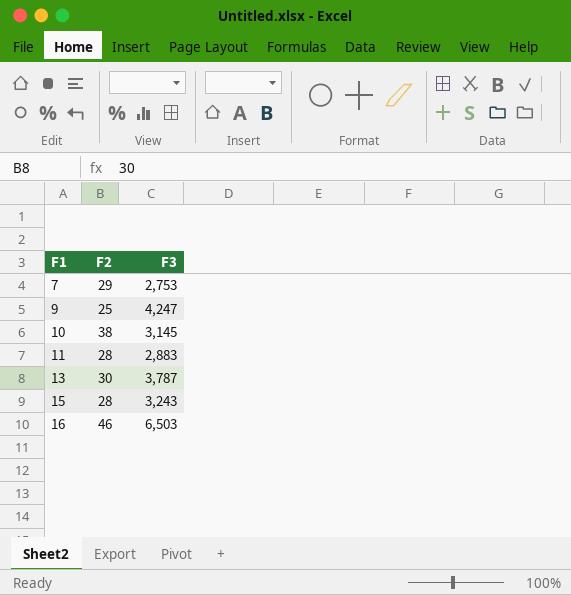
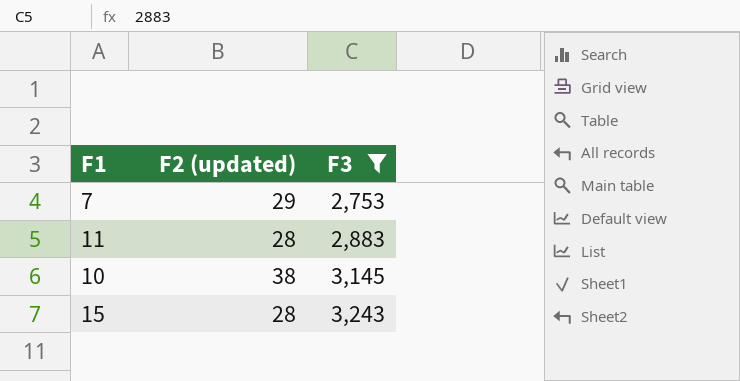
filter: none -> F3 <= 3,243
row order: F1 ascending -> F3 ascending
column name: F2 -> F2 (updated)

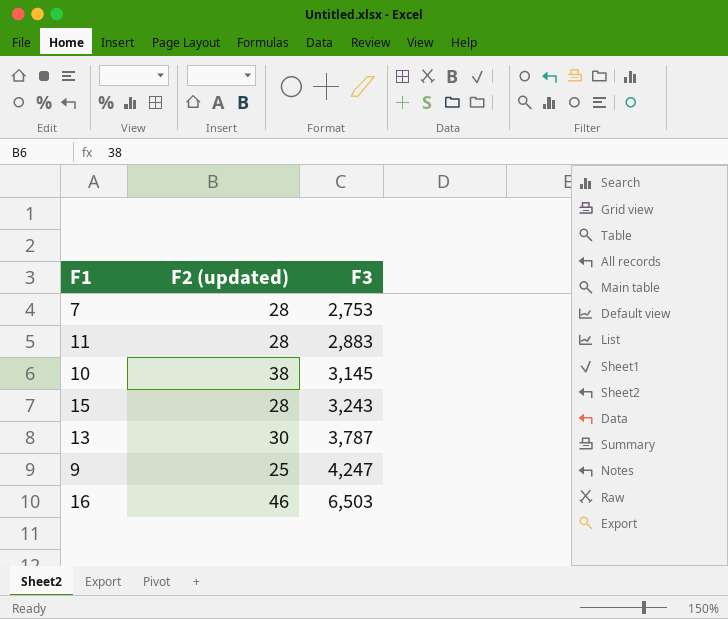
filter: F3 <= 3,243 -> none
7 | F2 (updated): 29 -> 28

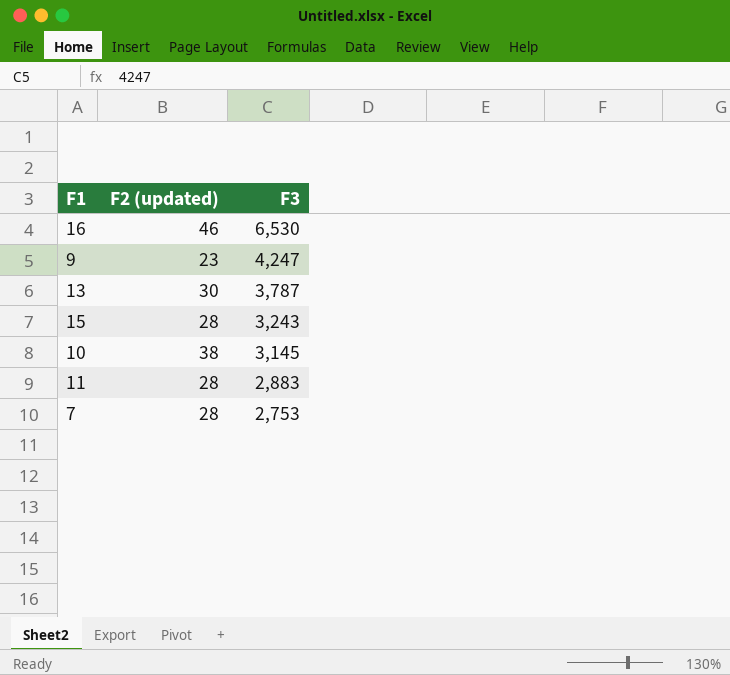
row order: F3 ascending -> F3 descending
16 | F3: 6,503 -> 6,530
9 | F2 (updated): 25 -> 23

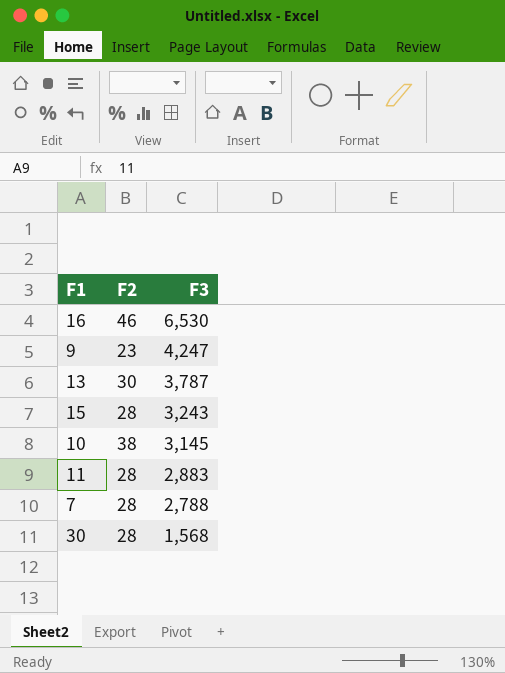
column name: F2 (updated) -> F2
7 | F3: 2,753 -> 2,788
row 30: none -> 28 | 1,568

